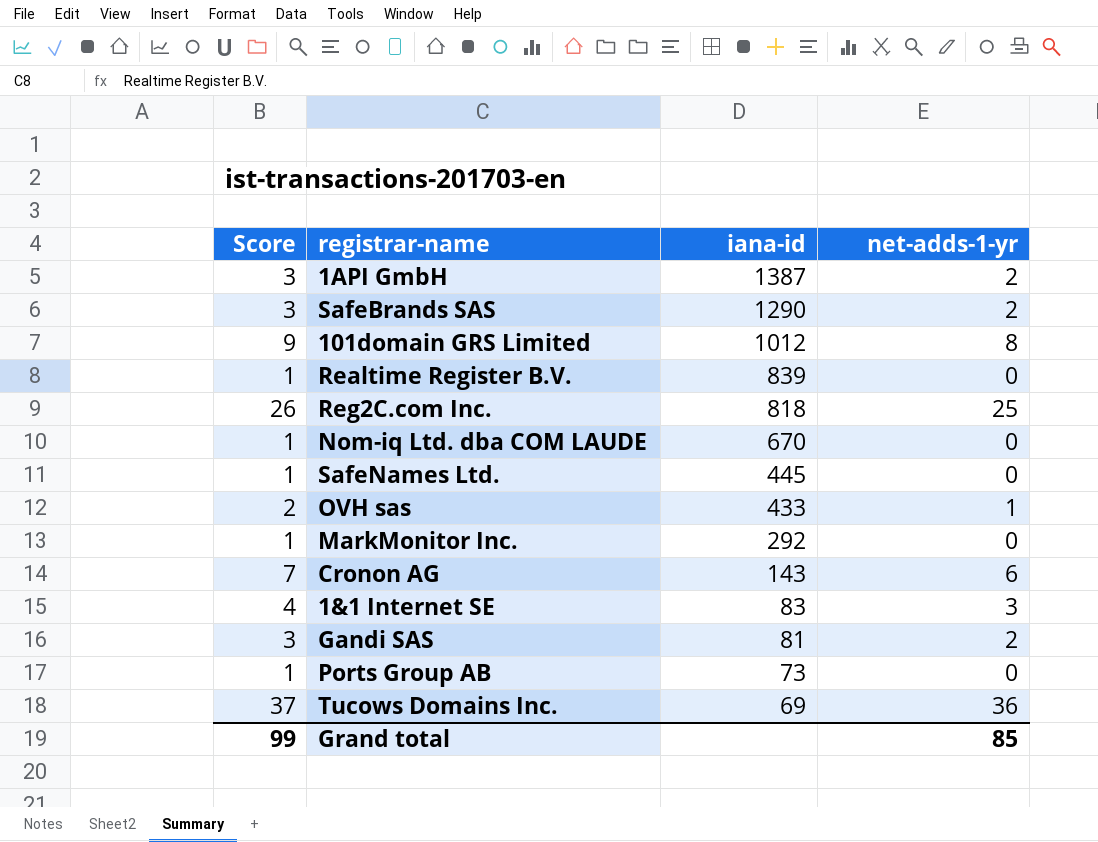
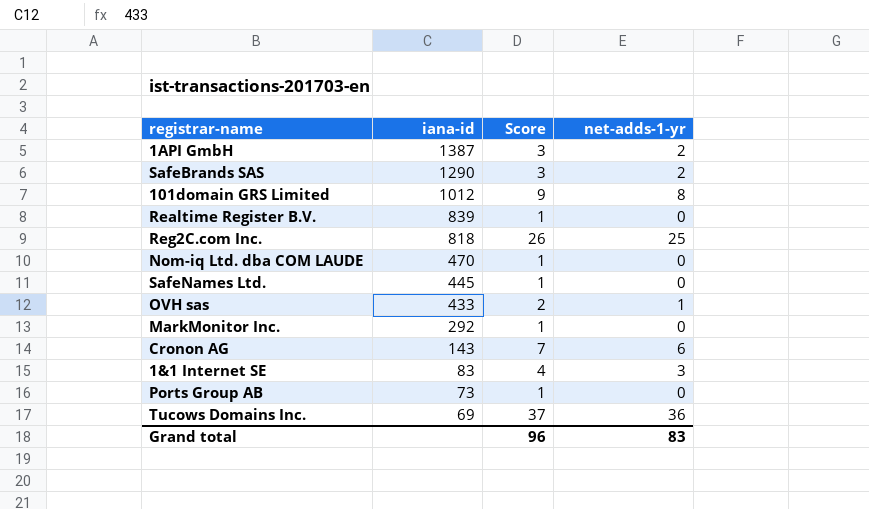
column Score | position: 1 -> 3
row Gandi SAS: 3 | 81 | 2 -> none
Nom-iq Ltd. dba COM LAUDE | iana-id: 670 -> 470
Grand total | Score: 99 -> 96
Grand total | net-adds-1-yr: 85 -> 83

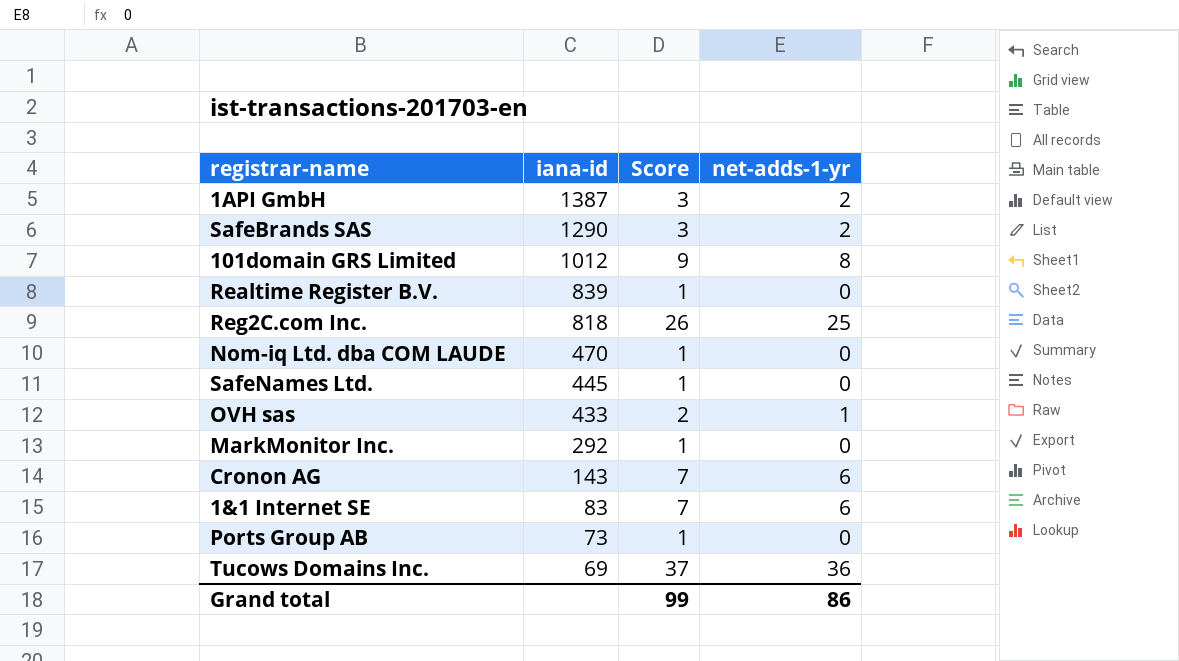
1&1 Internet SE | Score: 4 -> 7
1&1 Internet SE | net-adds-1-yr: 3 -> 6
Grand total | Score: 96 -> 99
Grand total | net-adds-1-yr: 83 -> 86

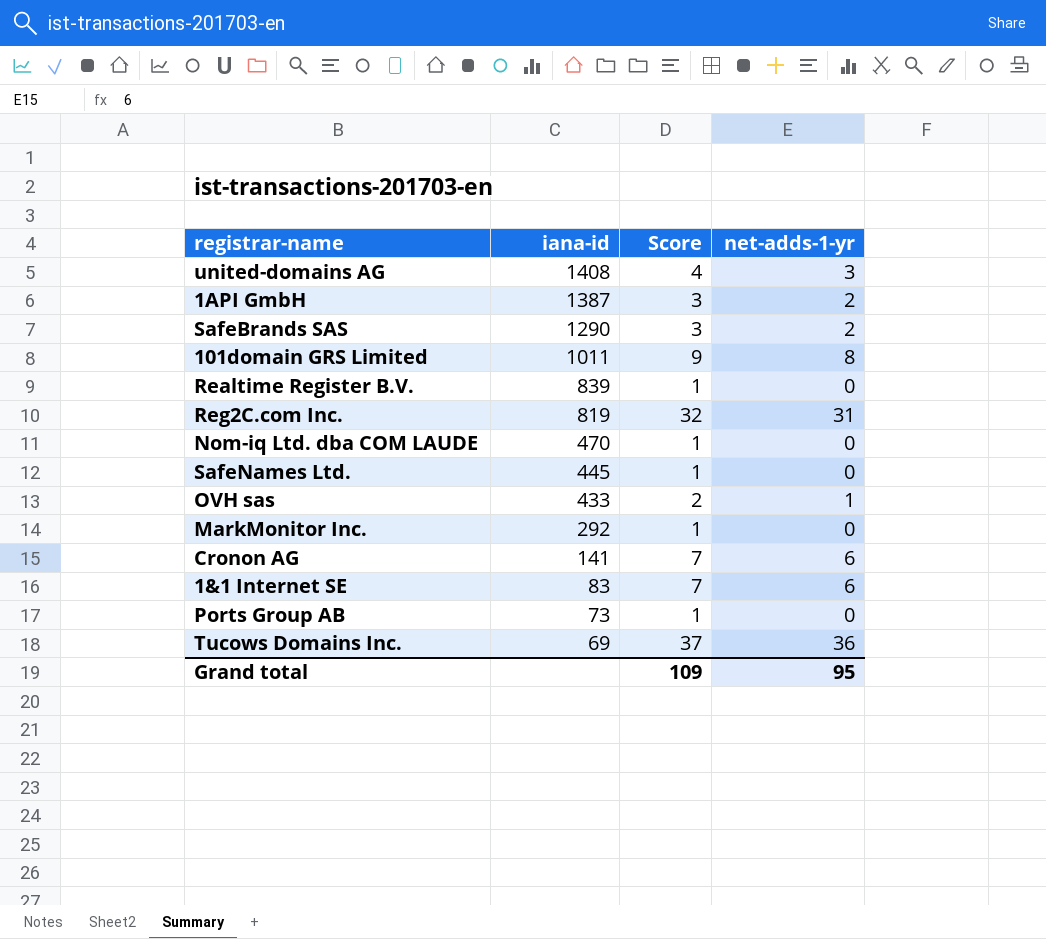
row united-domains AG: none -> 1408 | 4 | 3
101domain GRS Limited | iana-id: 1012 -> 1011
Reg2C.com Inc. | iana-id: 818 -> 819
Reg2C.com Inc. | Score: 26 -> 32
Reg2C.com Inc. | net-adds-1-yr: 25 -> 31
Cronon AG | iana-id: 143 -> 141
Grand total | Score: 99 -> 109
Grand total | net-adds-1-yr: 86 -> 95

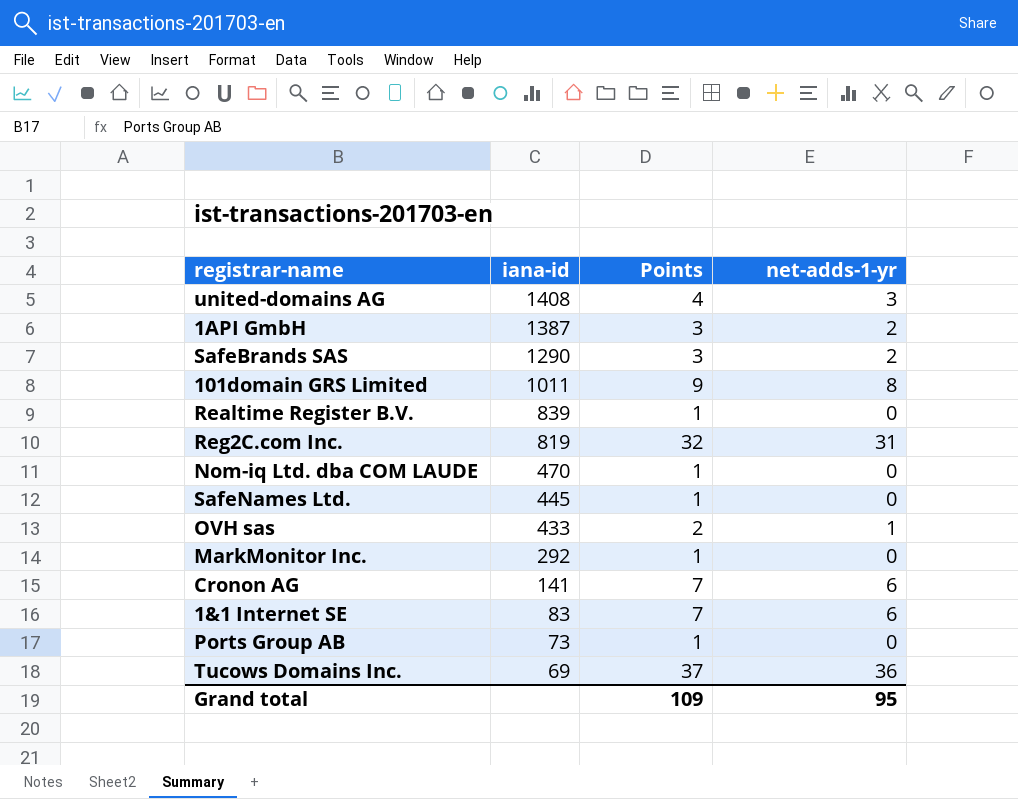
column name: Score -> Points

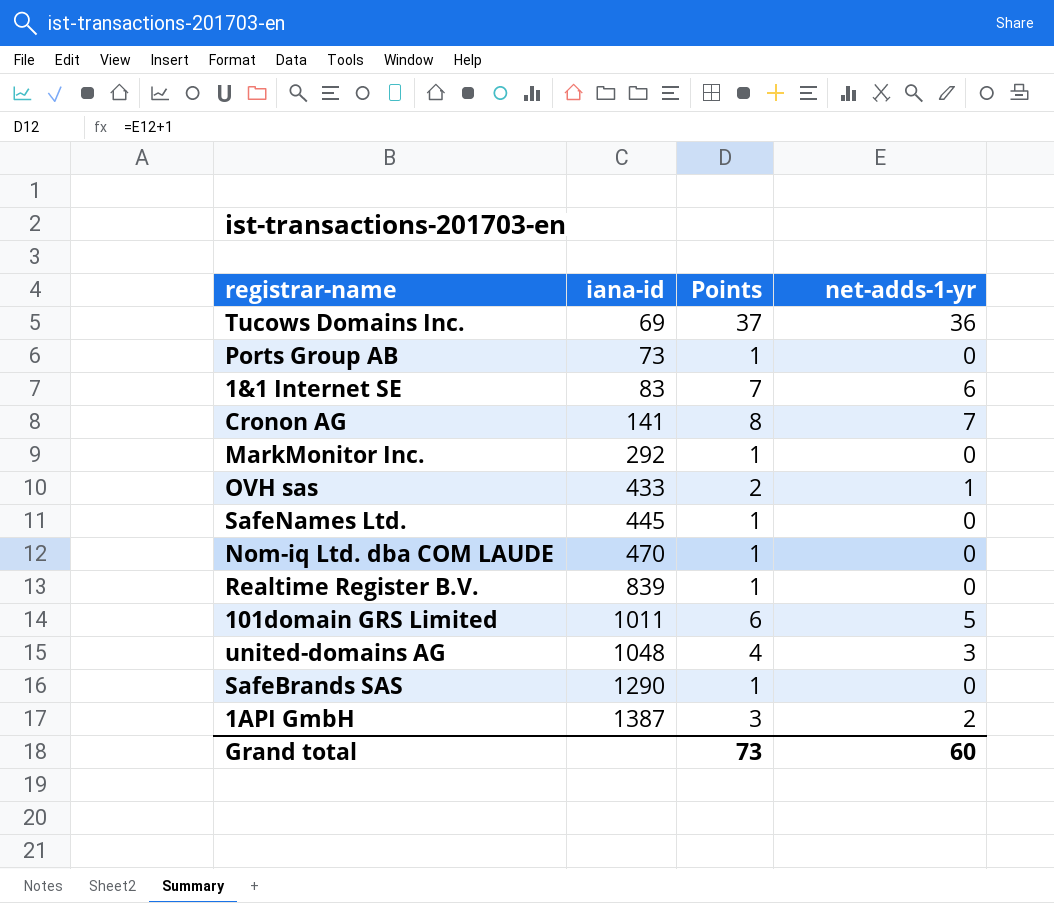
row order: iana-id descending -> iana-id ascending
row Reg2C.com Inc.: 819 | 32 | 31 -> none
Cronon AG | Points: 7 -> 8
Cronon AG | net-adds-1-yr: 6 -> 7
101domain GRS Limited | Points: 9 -> 6
101domain GRS Limited | net-adds-1-yr: 8 -> 5
united-domains AG | iana-id: 1408 -> 1048
SafeBrands SAS | Points: 3 -> 1
SafeBrands SAS | net-adds-1-yr: 2 -> 0
Grand total | Points: 109 -> 73
Grand total | net-adds-1-yr: 95 -> 60

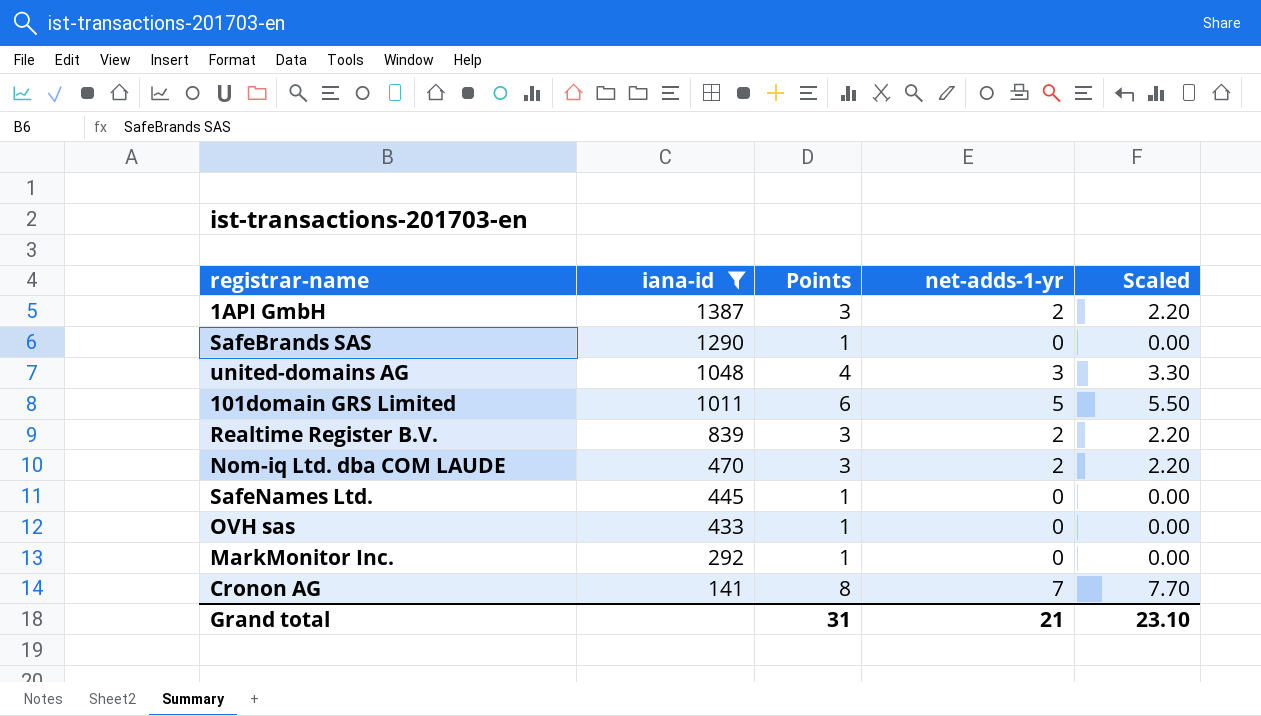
filter: none -> iana-id >= 141
row order: iana-id ascending -> iana-id descending
column Scaled | formula: none -> [net-adds-1-yr] * 1.1
Realtime Register B.V. | Points: 1 -> 3
Realtime Register B.V. | net-adds-1-yr: 0 -> 2
Nom-iq Ltd. dba COM LAUDE | Points: 1 -> 3
Nom-iq Ltd. dba COM LAUDE | net-adds-1-yr: 0 -> 2
OVH sas | Points: 2 -> 1
OVH sas | net-adds-1-yr: 1 -> 0
Grand total | Points: 73 -> 31
Grand total | net-adds-1-yr: 60 -> 21

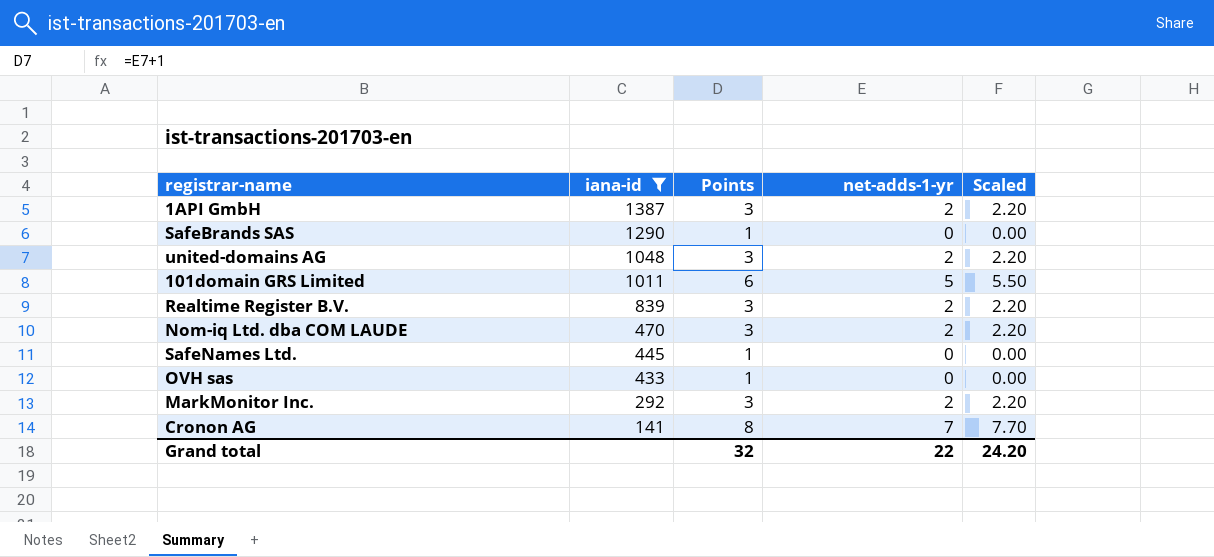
united-domains AG | Points: 4 -> 3
united-domains AG | net-adds-1-yr: 3 -> 2
united-domains AG | Scaled: 3.30 -> 2.20
MarkMonitor Inc. | Points: 1 -> 3
MarkMonitor Inc. | net-adds-1-yr: 0 -> 2
MarkMonitor Inc. | Scaled: 0.00 -> 2.20
Grand total | Points: 31 -> 32
Grand total | net-adds-1-yr: 21 -> 22
Grand total | Scaled: 23.10 -> 24.20

